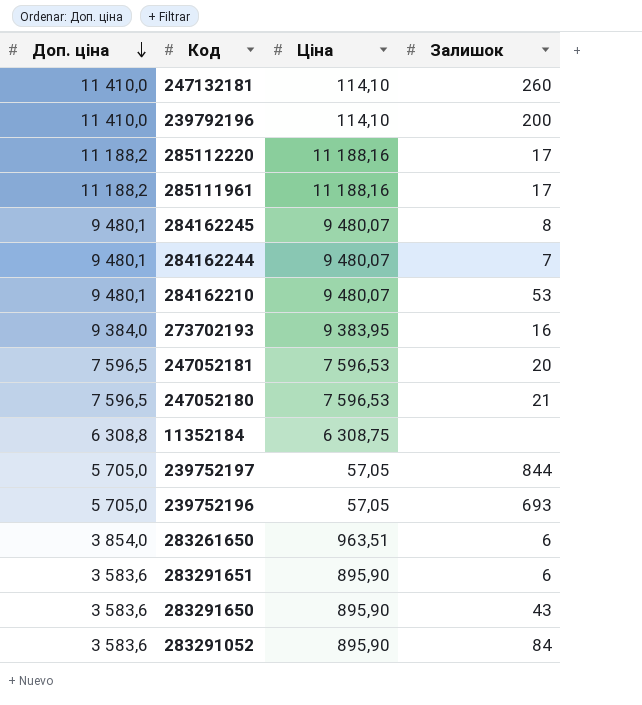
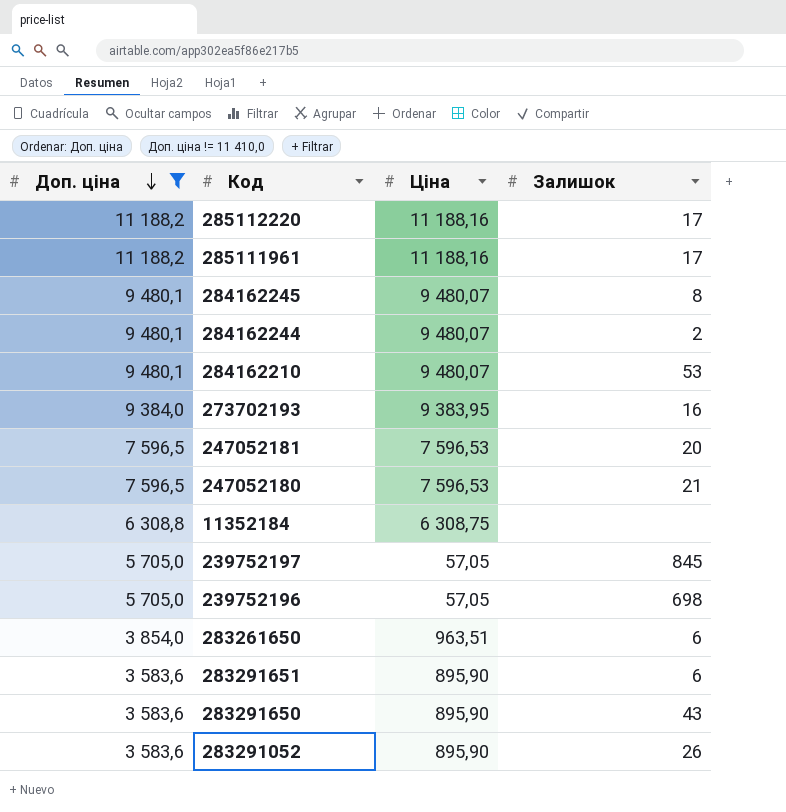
filter: none -> Доп. ціна != 11 410,0
284162244 | Залишок: 7 -> 2
239752197 | Залишок: 844 -> 845
239752196 | Залишок: 693 -> 698
283291052 | Залишок: 84 -> 26

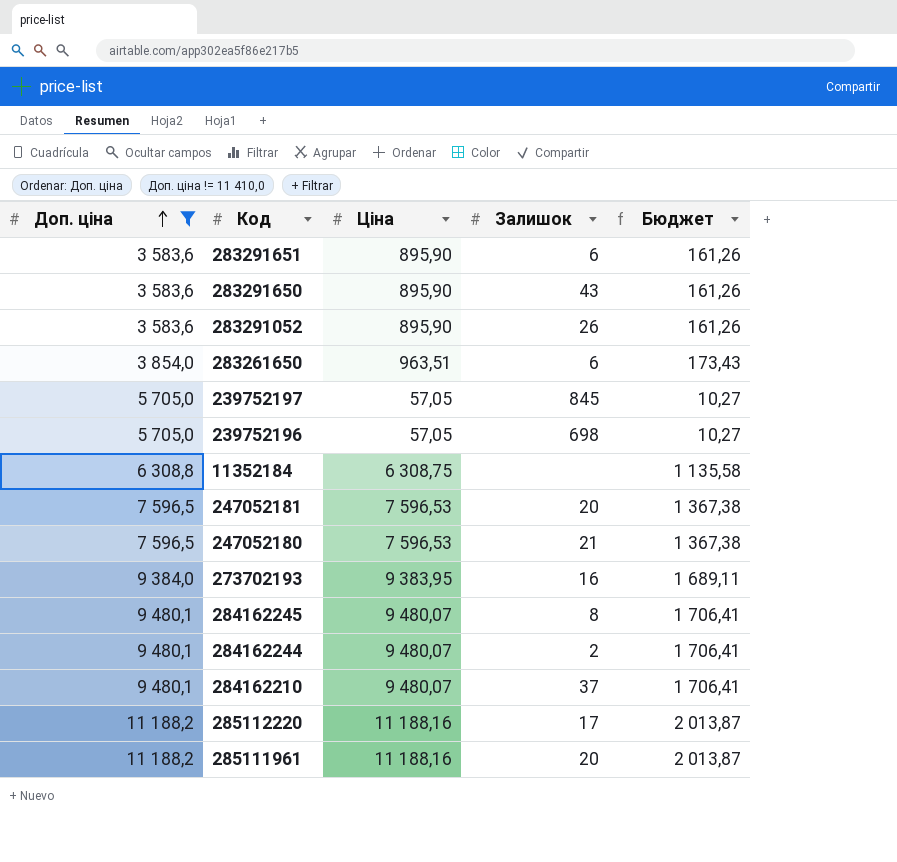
row order: Доп. ціна descending -> Доп. ціна ascending
column Бюджет | formula: none -> [Ціна] * 0,18
284162210 | Залишок: 53 -> 37
285111961 | Залишок: 17 -> 20

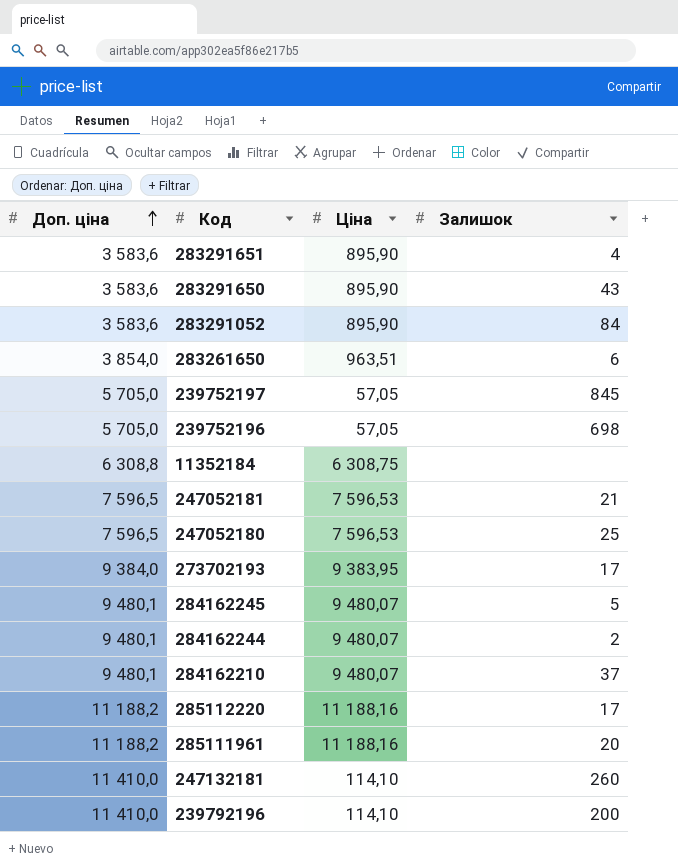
filter: Доп. ціна != 11 410,0 -> none
column Бюджет | formula: [Ціна] * 0,18 -> none
283291651 | Залишок: 6 -> 4
283291052 | Залишок: 26 -> 84
247052181 | Залишок: 20 -> 21
247052180 | Залишок: 21 -> 25
273702193 | Залишок: 16 -> 17
284162245 | Залишок: 8 -> 5

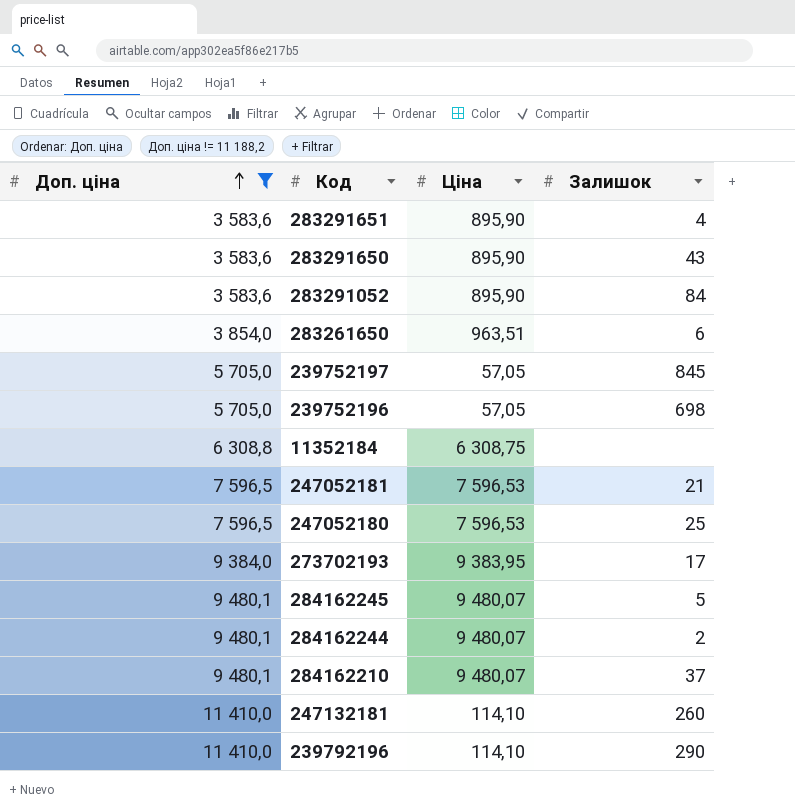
filter: none -> Доп. ціна != 11 188,2
239792196 | Залишок: 200 -> 290

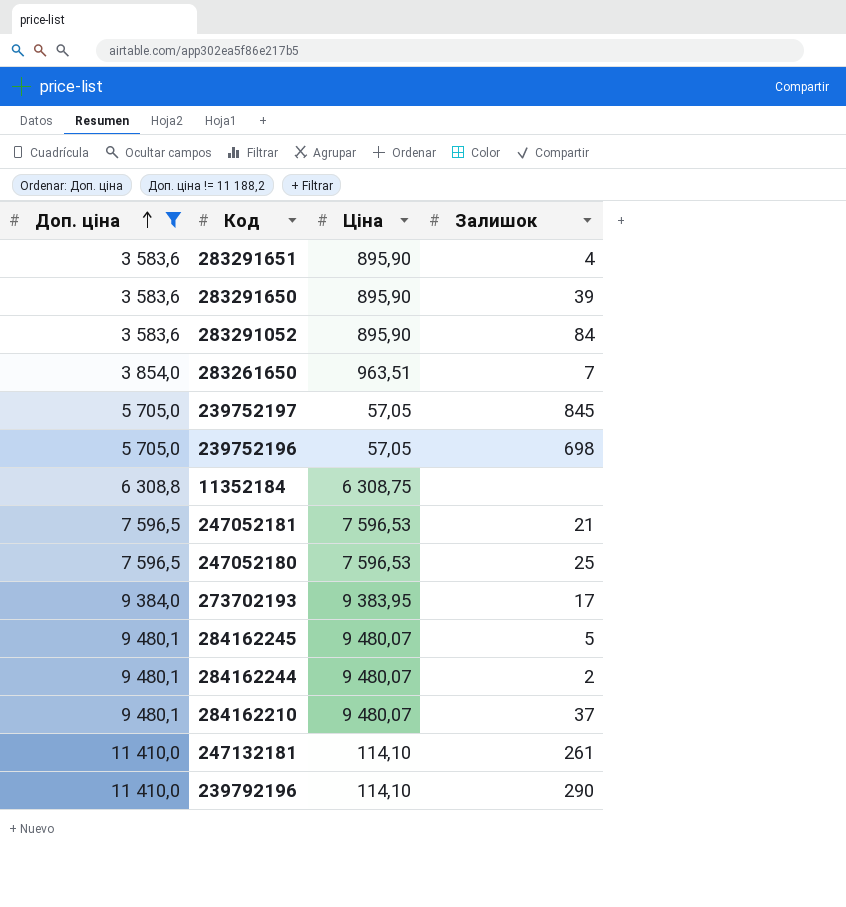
283291650 | Залишок: 43 -> 39
283261650 | Залишок: 6 -> 7
247132181 | Залишок: 260 -> 261

